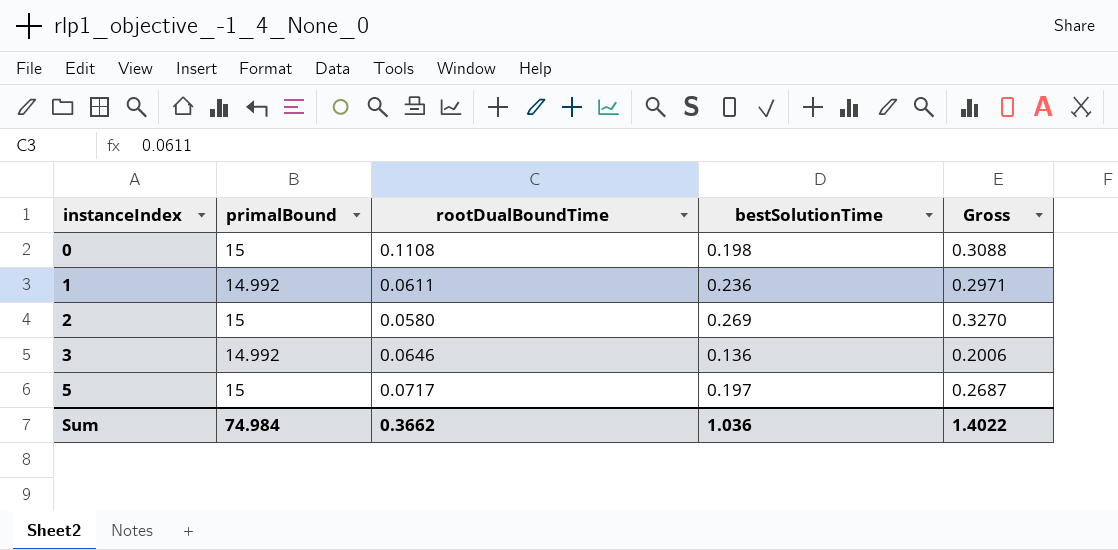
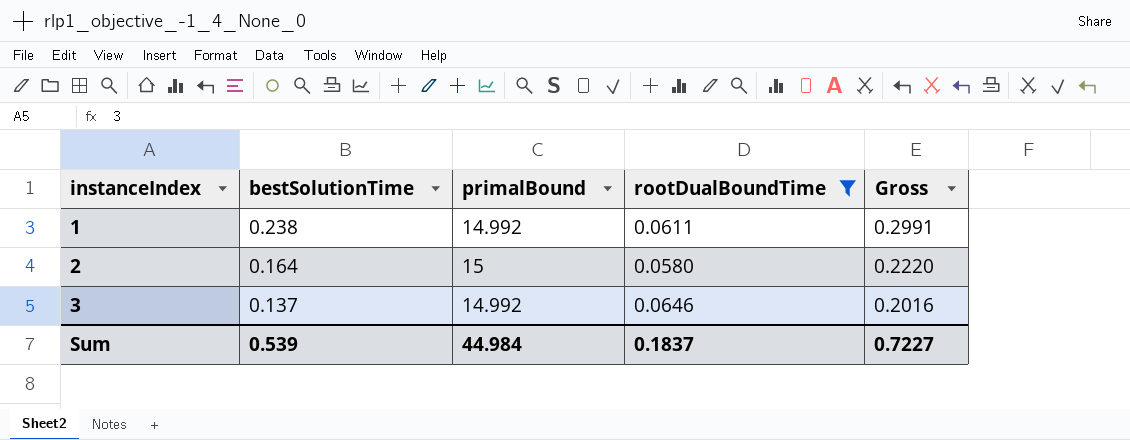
filter: none -> rootDualBoundTime <= 0.0646
column bestSolutionTime | position: 4 -> 2
1 | bestSolutionTime: 0.236 -> 0.238
1 | Gross: 0.2971 -> 0.2991
2 | bestSolutionTime: 0.269 -> 0.164
2 | Gross: 0.3270 -> 0.2220
3 | bestSolutionTime: 0.136 -> 0.137
3 | Gross: 0.2006 -> 0.2016
Sum | bestSolutionTime: 1.036 -> 0.539
Sum | primalBound: 74.984 -> 44.984
Sum | rootDualBoundTime: 0.3662 -> 0.1837
Sum | Gross: 1.4022 -> 0.7227

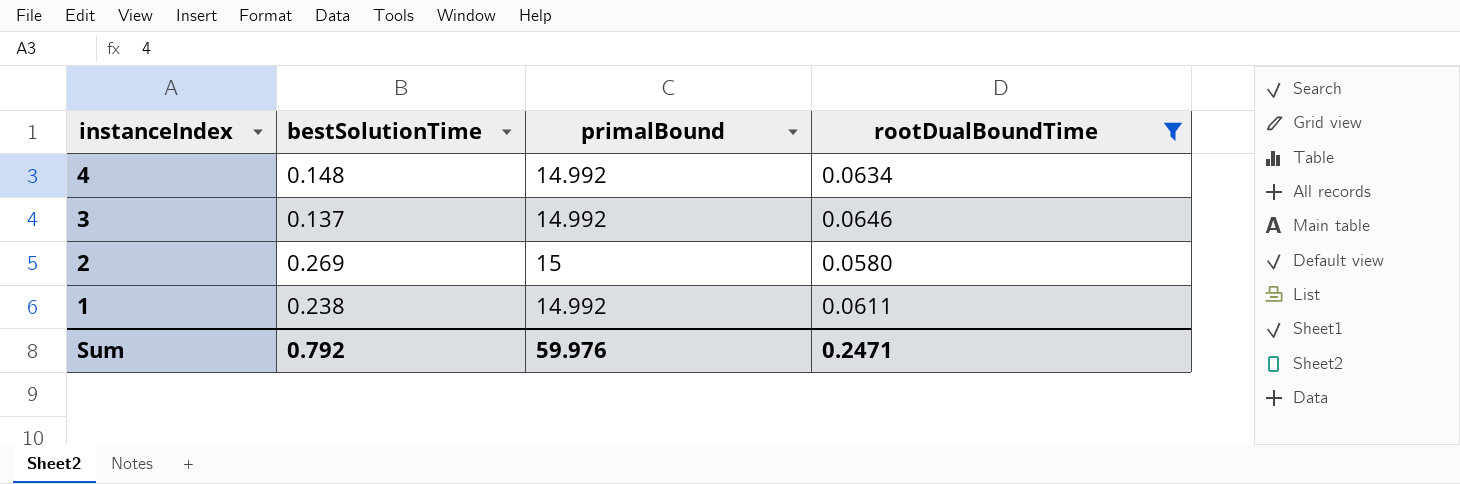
row order: instanceIndex ascending -> instanceIndex descending
column Gross | formula: [bestSolutionTime] + [rootDualBoundTime] -> none
row 4: none -> 0.148 | 14.992 | 0.0634
2 | bestSolutionTime: 0.164 -> 0.269
Sum | bestSolutionTime: 0.539 -> 0.792
Sum | primalBound: 44.984 -> 59.976
Sum | rootDualBoundTime: 0.1837 -> 0.2471

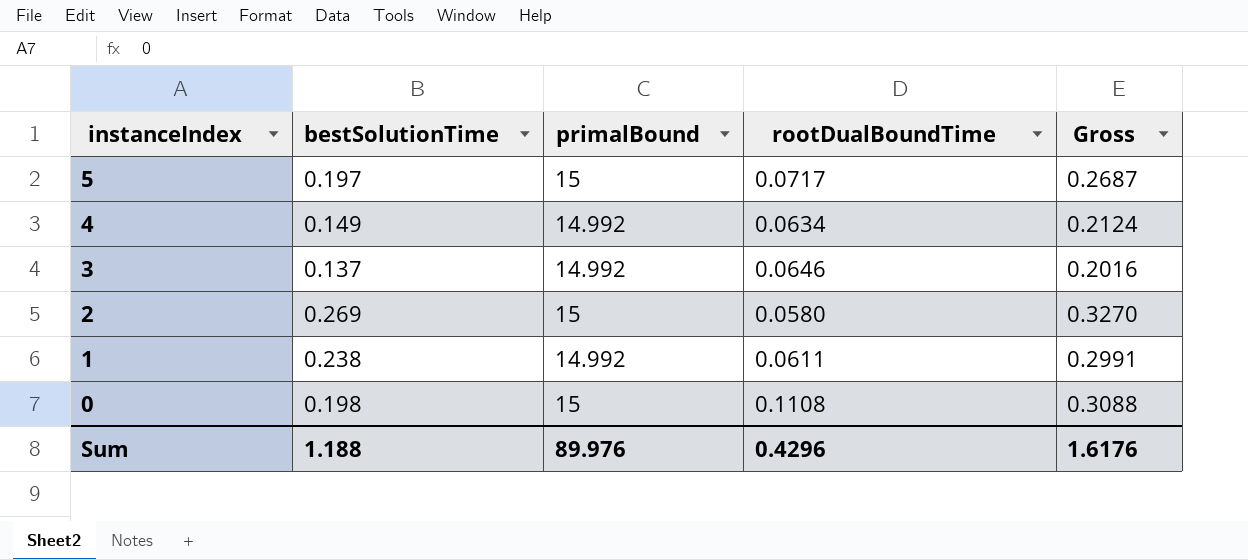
filter: rootDualBoundTime <= 0.0646 -> none
column Gross | formula: none -> [bestSolutionTime] + [rootDualBoundTime]
4 | bestSolutionTime: 0.148 -> 0.149
Sum | bestSolutionTime: 0.792 -> 1.188
Sum | primalBound: 59.976 -> 89.976
Sum | rootDualBoundTime: 0.2471 -> 0.4296

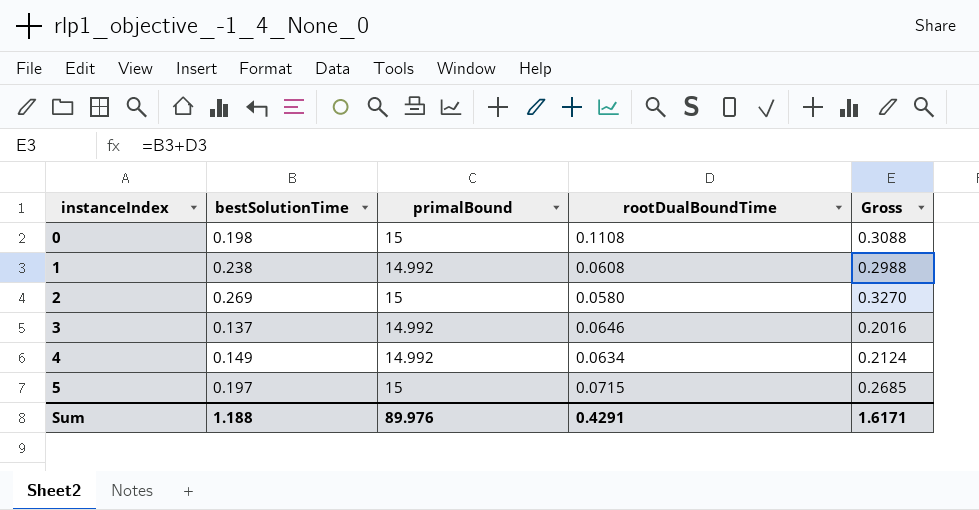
row order: instanceIndex descending -> instanceIndex ascending
1 | rootDualBoundTime: 0.0611 -> 0.0608
1 | Gross: 0.2991 -> 0.2988
5 | rootDualBoundTime: 0.0717 -> 0.0715
5 | Gross: 0.2687 -> 0.2685
Sum | rootDualBoundTime: 0.4296 -> 0.4291
Sum | Gross: 1.6176 -> 1.6171

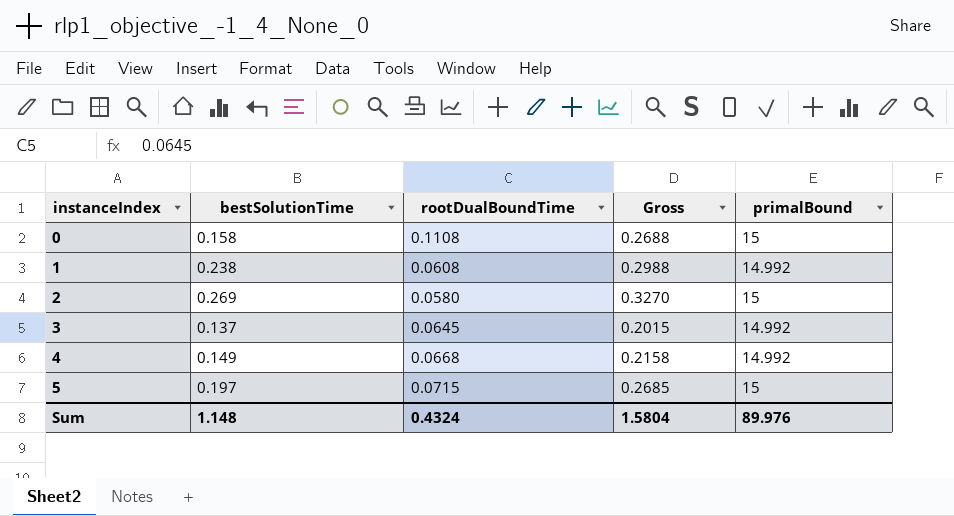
column primalBound | position: 3 -> 5
0 | bestSolutionTime: 0.198 -> 0.158
0 | Gross: 0.3088 -> 0.2688
3 | rootDualBoundTime: 0.0646 -> 0.0645
3 | Gross: 0.2016 -> 0.2015
4 | rootDualBoundTime: 0.0634 -> 0.0668
4 | Gross: 0.2124 -> 0.2158
Sum | bestSolutionTime: 1.188 -> 1.148
Sum | rootDualBoundTime: 0.4291 -> 0.4324
Sum | Gross: 1.6171 -> 1.5804

